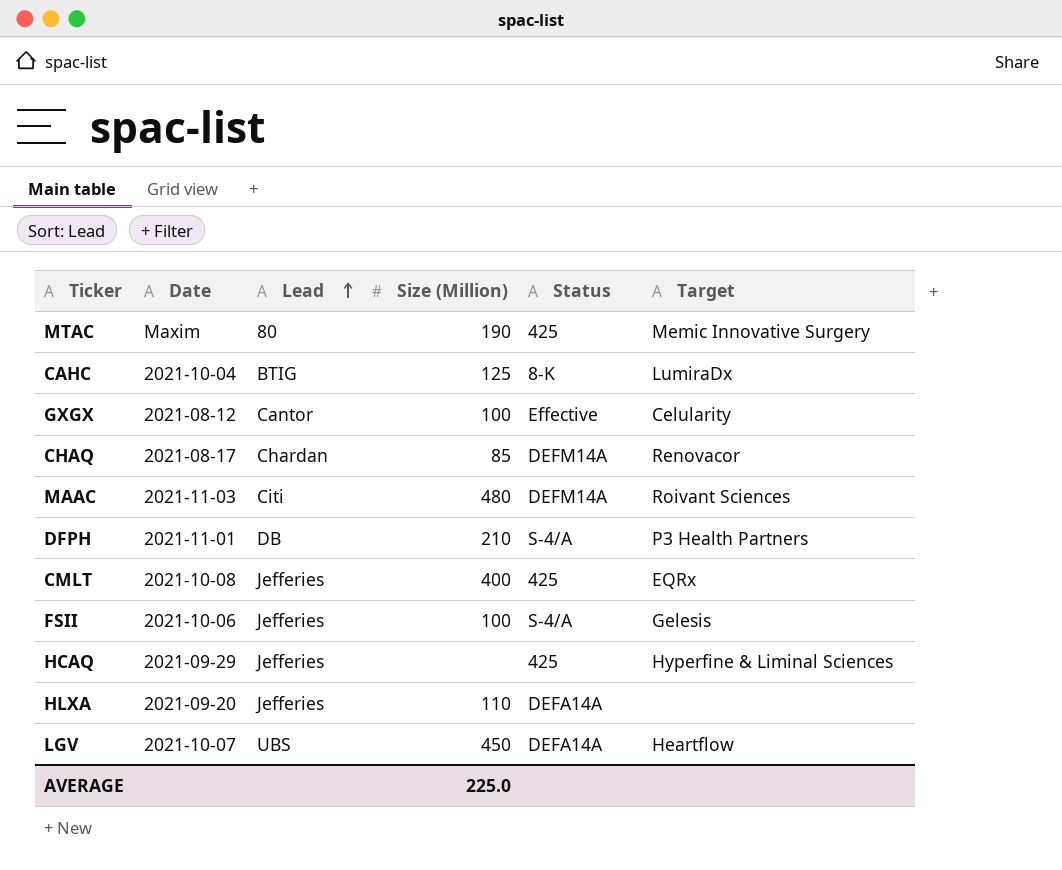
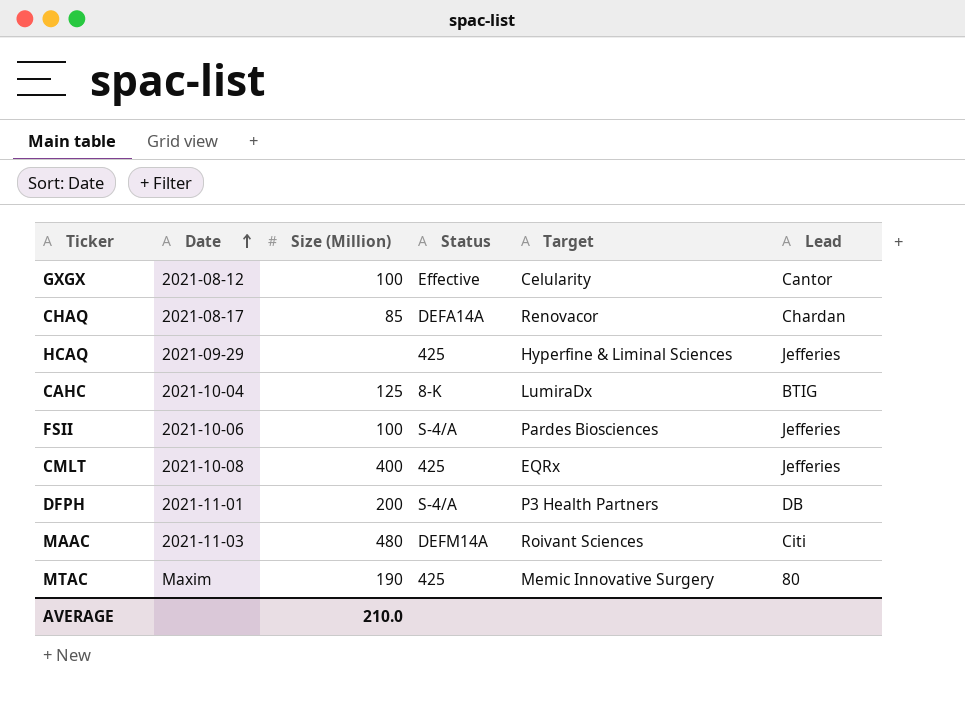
row order: Lead ascending -> Date ascending
column Lead | position: 3 -> 6
row HLXA: 2021-09-20 | Jefferies | 110 | DEFA14A | none -> none
row LGV: 2021-10-07 | UBS | 450 | DEFA14A | Heartflow -> none
CHAQ | Status: DEFM14A -> DEFA14A
FSII | Target: Gelesis -> Pardes Biosciences
DFPH | Size (Million): 210 -> 200
AVERAGE | Size (Million): 225.0 -> 210.0

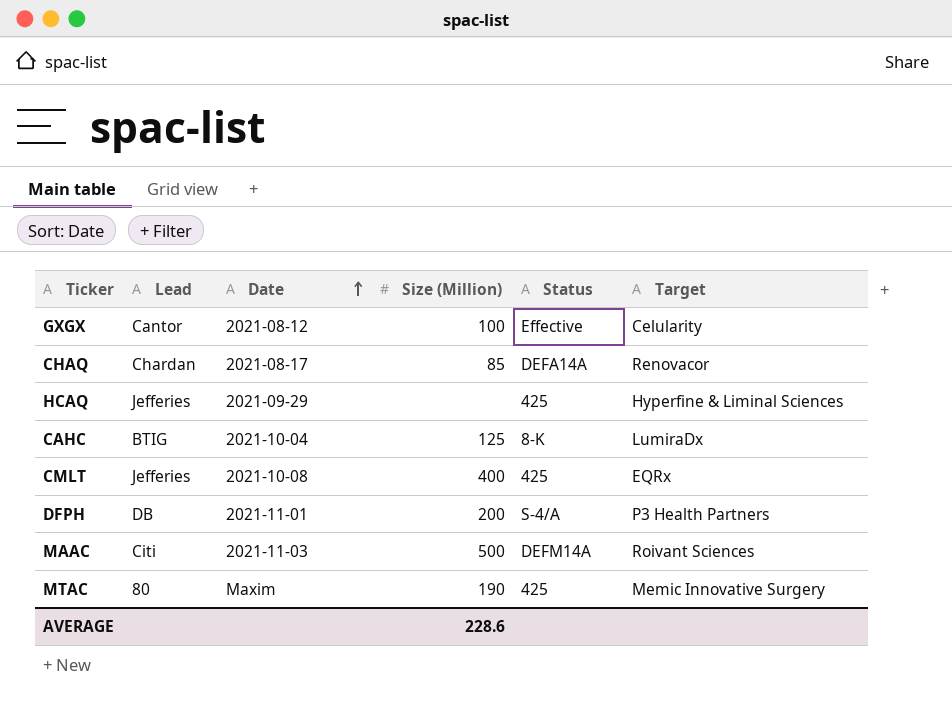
column Lead | position: 6 -> 2
row FSII: 2021-10-06 | 100 | S-4/A | Pardes Biosciences | Jefferies -> none
MAAC | Size (Million): 480 -> 500
AVERAGE | Size (Million): 210.0 -> 228.6

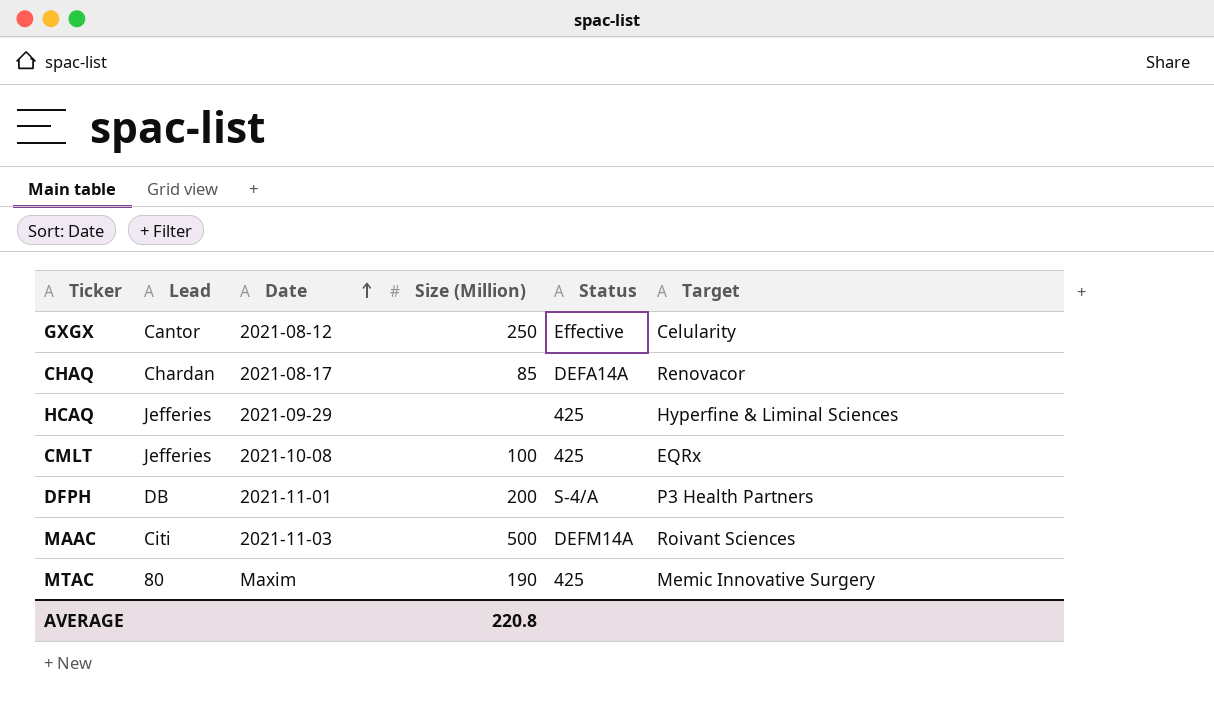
row CAHC: BTIG | 2021-10-04 | 125 | 8-K | LumiraDx -> none
GXGX | Size (Million): 100 -> 250
CMLT | Size (Million): 400 -> 100
AVERAGE | Size (Million): 228.6 -> 220.8

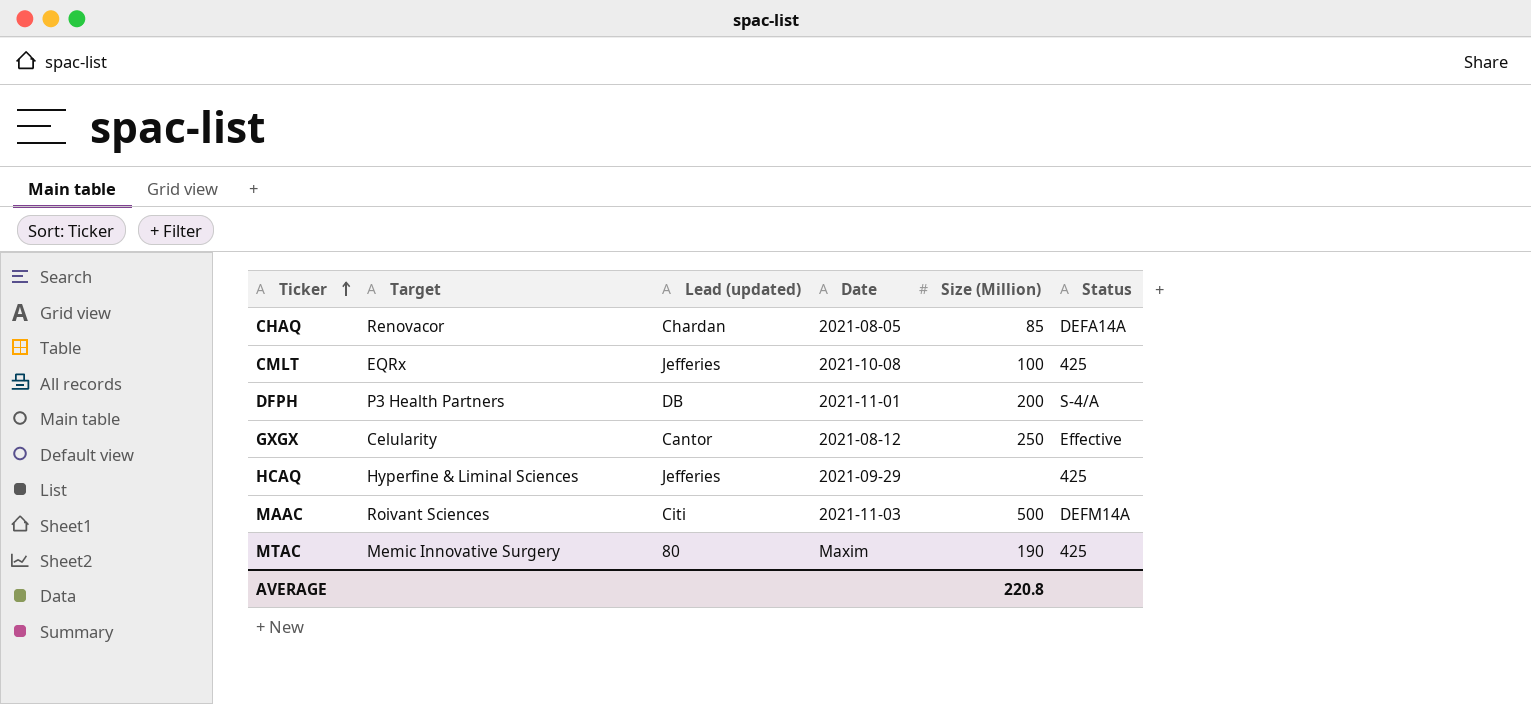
row order: Date ascending -> Ticker ascending
column Target | position: 6 -> 2
column name: Lead -> Lead (updated)
CHAQ | Date: 2021-08-17 -> 2021-08-05

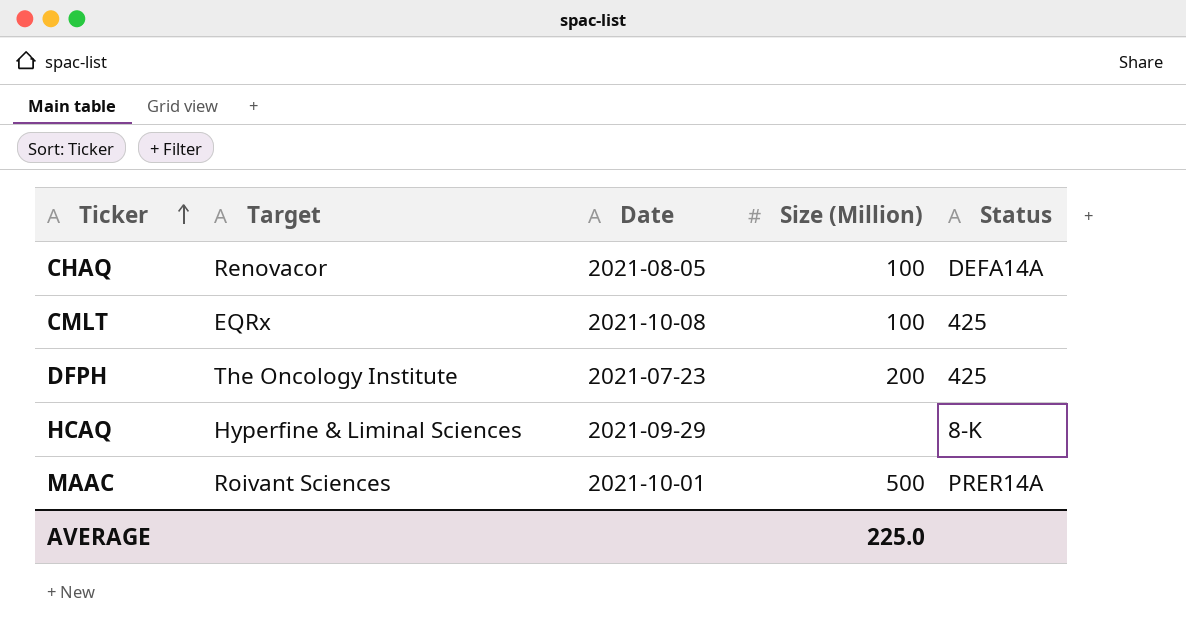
column Lead (updated) | position: 3 -> none
row GXGX: Celularity | Cantor | 2021-08-12 | 250 | Effective -> none
row MTAC: Memic Innovative Surgery | 80 | Maxim | 190 | 425 -> none
CHAQ | Size (Million): 85 -> 100
DFPH | Target: P3 Health Partners -> The Oncology Institute
DFPH | Date: 2021-11-01 -> 2021-07-23
DFPH | Status: S-4/A -> 425
HCAQ | Status: 425 -> 8-K
MAAC | Date: 2021-11-03 -> 2021-10-01
MAAC | Status: DEFM14A -> PRER14A
AVERAGE | Size (Million): 220.8 -> 225.0

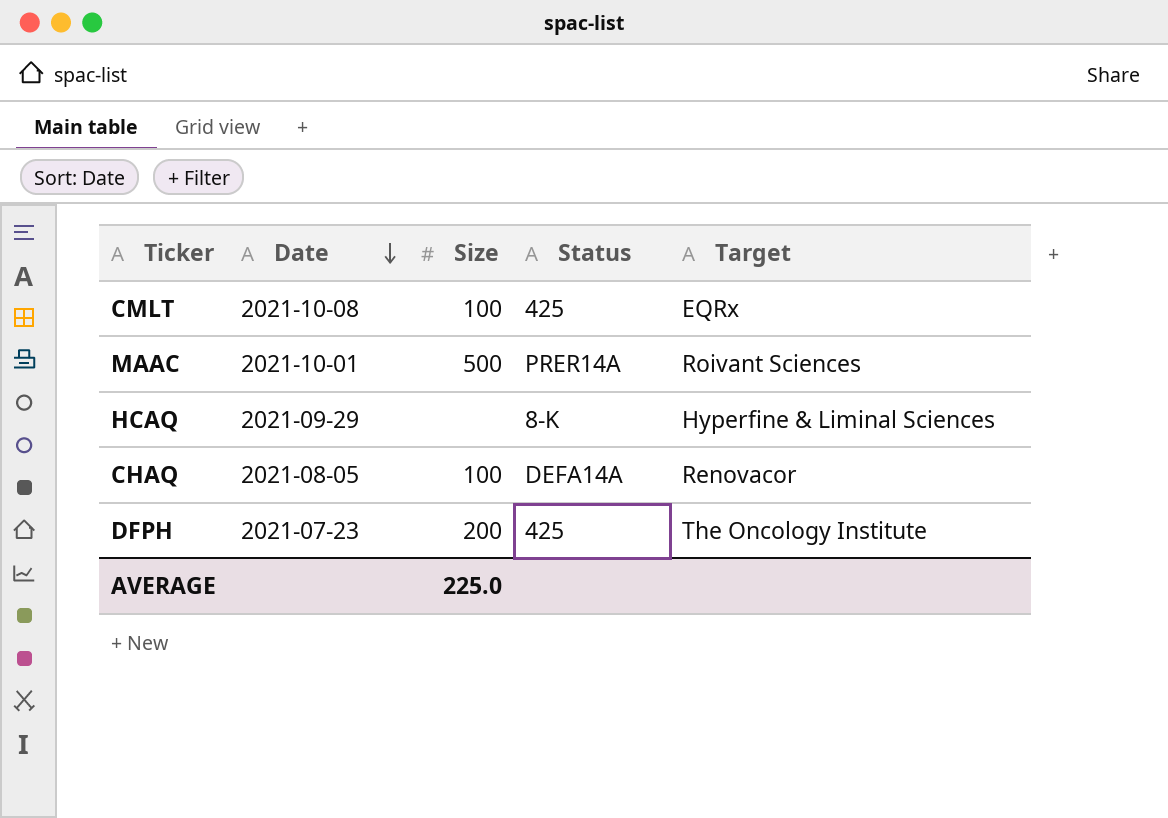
row order: Ticker ascending -> Date descending
column name: Size (Million) -> Size
column Target | position: 2 -> 5

